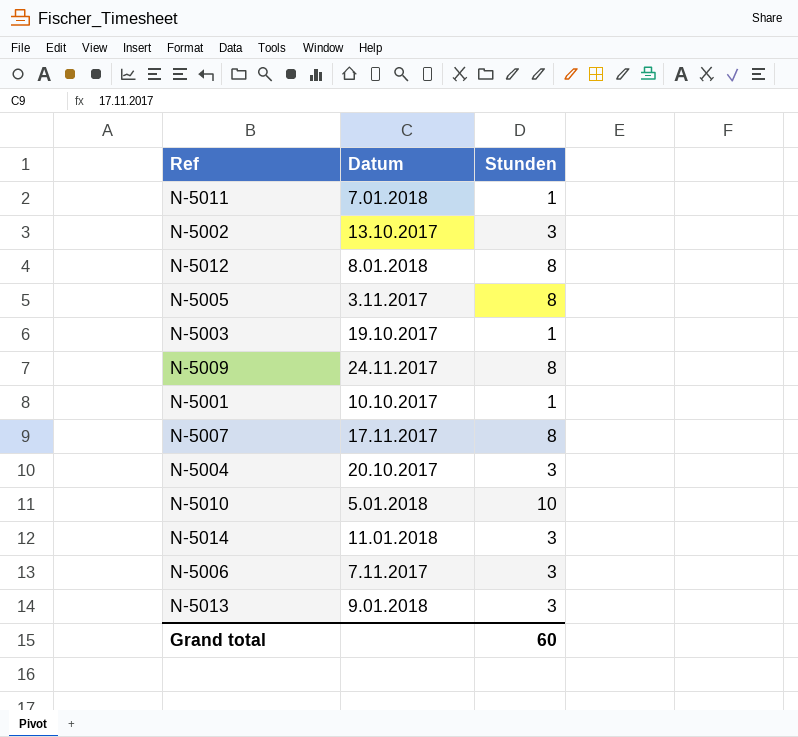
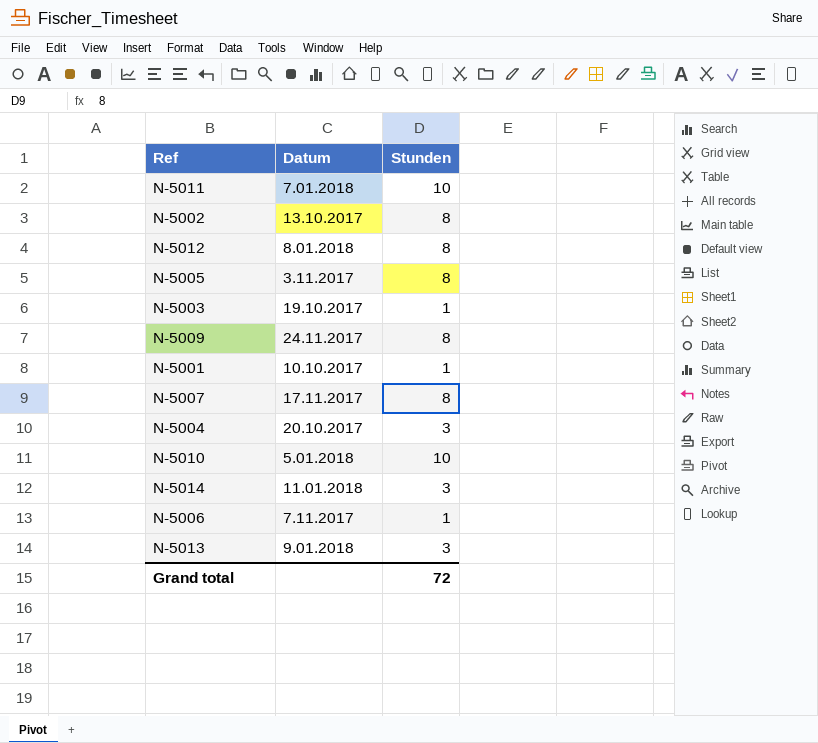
N-5011 | Stunden: 1 -> 10
N-5002 | Stunden: 3 -> 8
N-5006 | Stunden: 3 -> 1
Grand total | Stunden: 60 -> 72

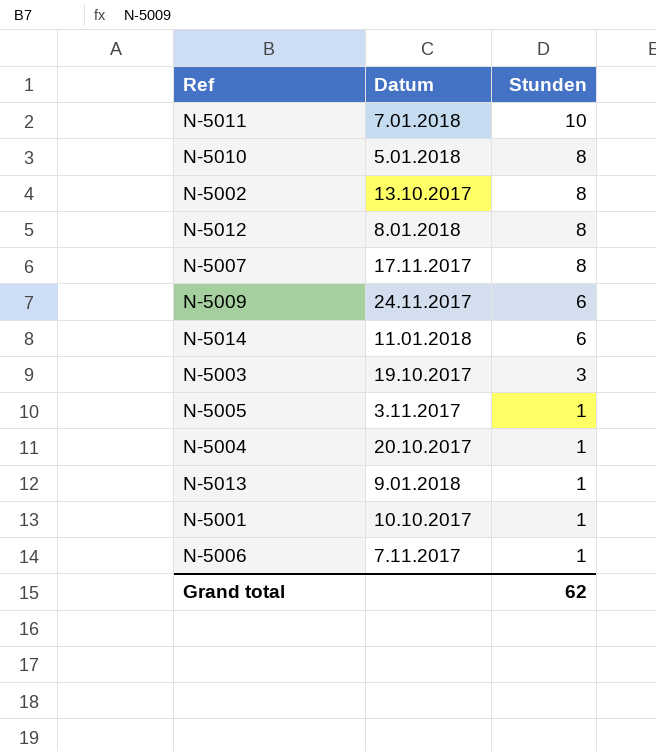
row order: none -> Stunden descending
N-5010 | Stunden: 10 -> 8
N-5009 | Stunden: 8 -> 6
N-5014 | Stunden: 3 -> 6
N-5003 | Stunden: 1 -> 3
N-5005 | Stunden: 8 -> 1
N-5004 | Stunden: 3 -> 1
N-5013 | Stunden: 3 -> 1
Grand total | Stunden: 72 -> 62

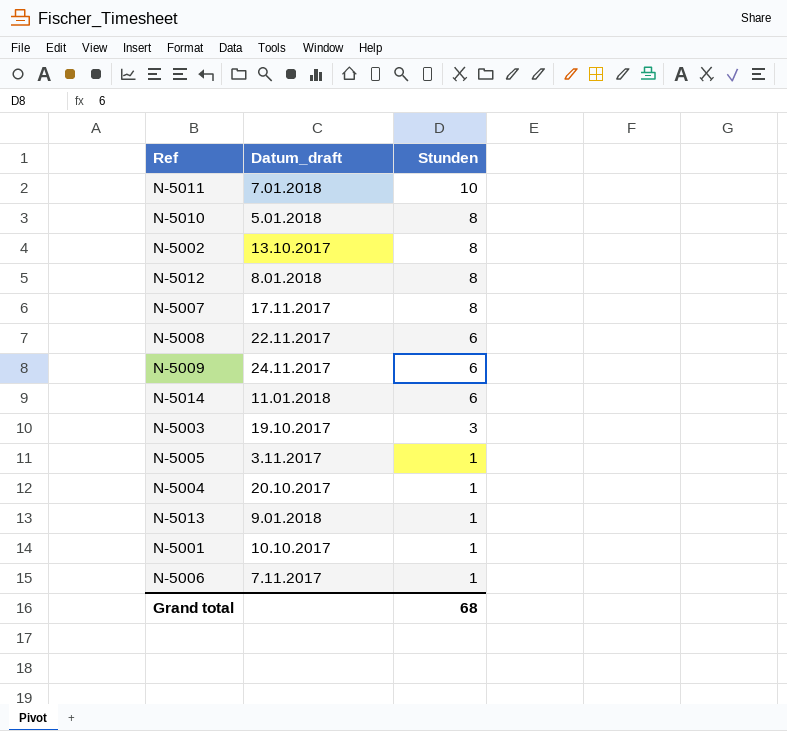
column name: Datum -> Datum_draft
row N-5008: none -> 22.11.2017 | 6
Grand total | Stunden: 62 -> 68

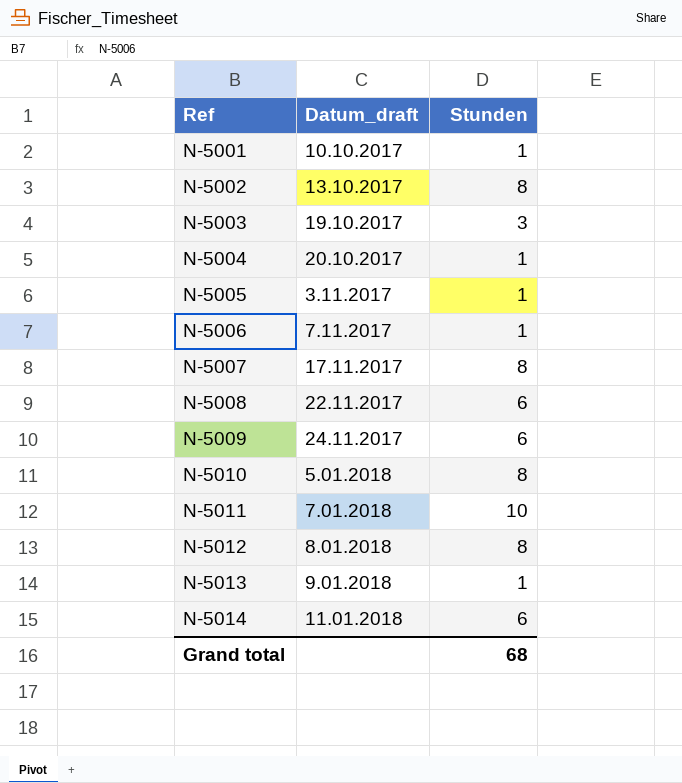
row order: Stunden descending -> Ref ascending

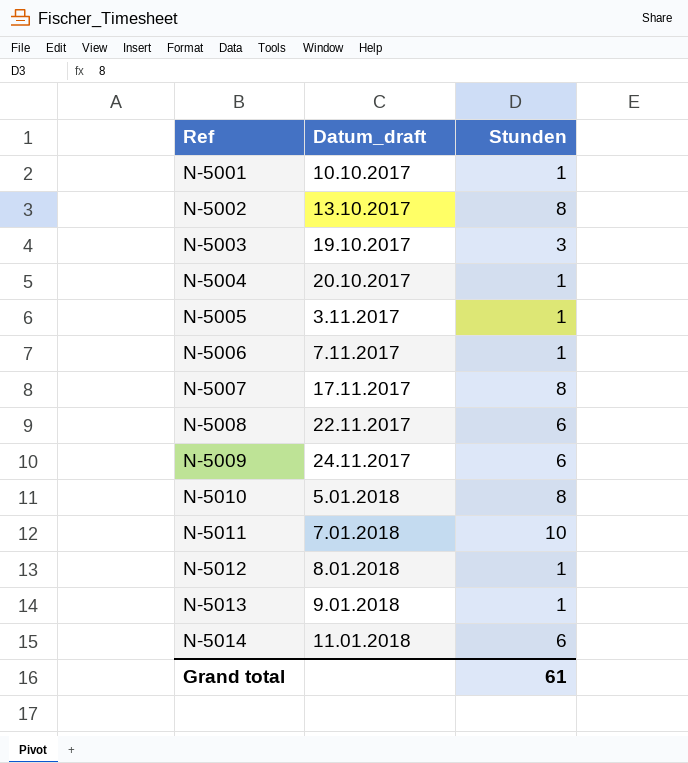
N-5012 | Stunden: 8 -> 1
Grand total | Stunden: 68 -> 61

